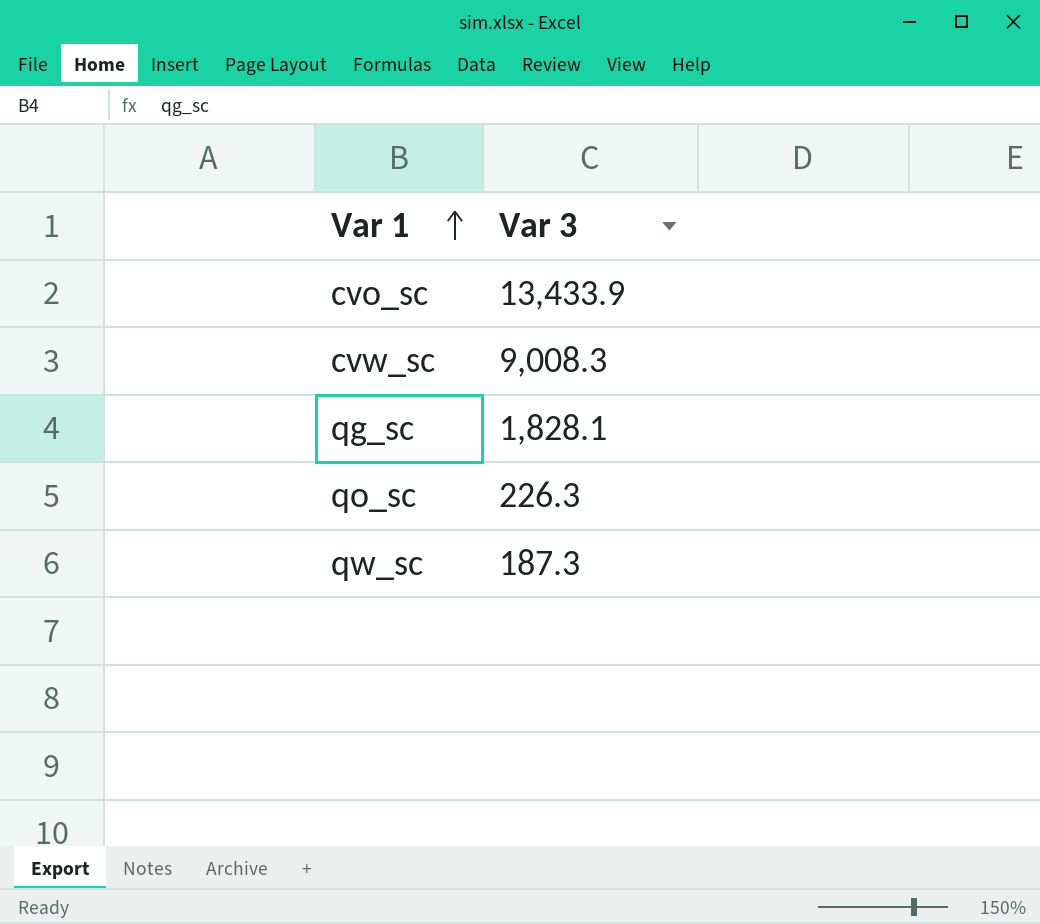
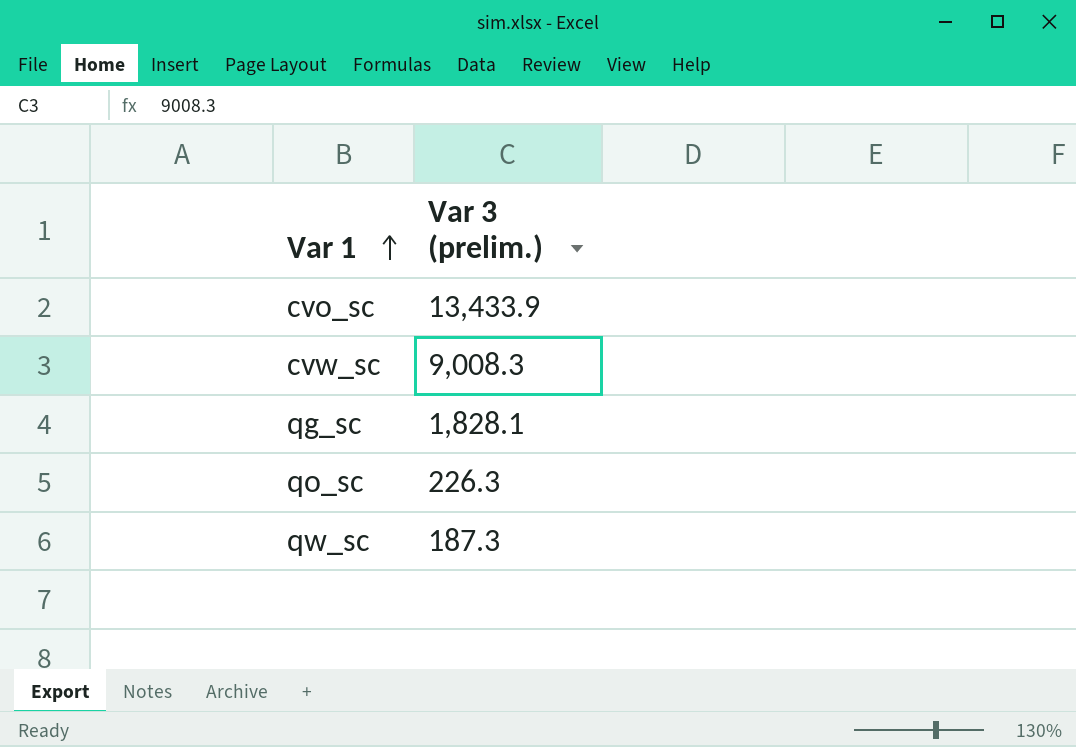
column name: Var 3 -> Var 3 (prelim.)

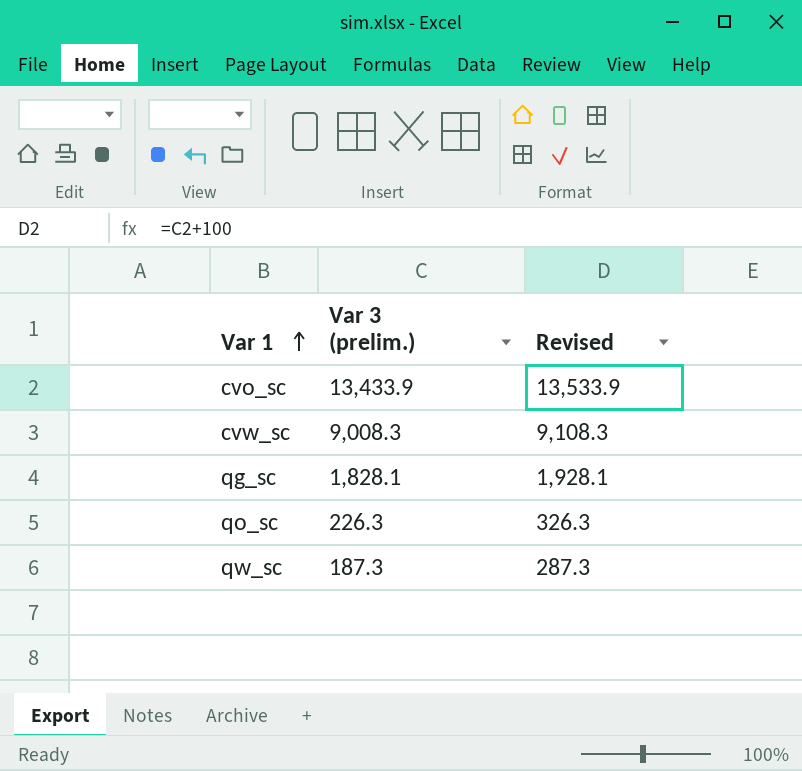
column Revised | formula: none -> [Var 3 (prelim.)] + 100

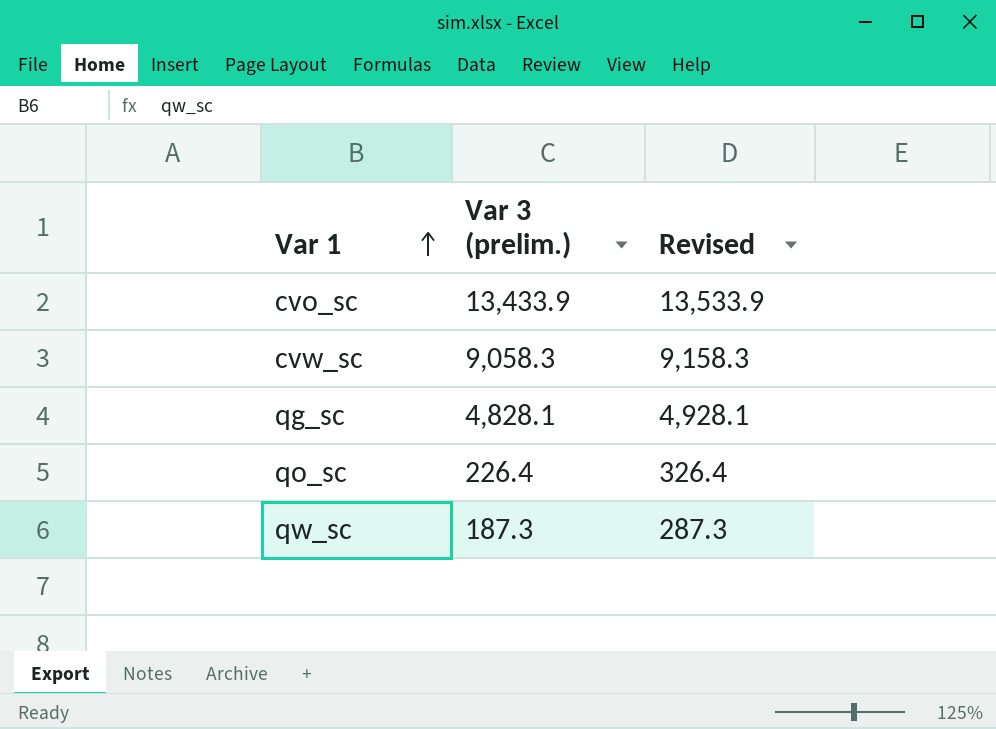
cvw_sc | Var 3 (prelim.): 9,008.3 -> 9,058.3
cvw_sc | Revised: 9,108.3 -> 9,158.3
qg_sc | Var 3 (prelim.): 1,828.1 -> 4,828.1
qg_sc | Revised: 1,928.1 -> 4,928.1
qo_sc | Var 3 (prelim.): 226.3 -> 226.4
qo_sc | Revised: 326.3 -> 326.4

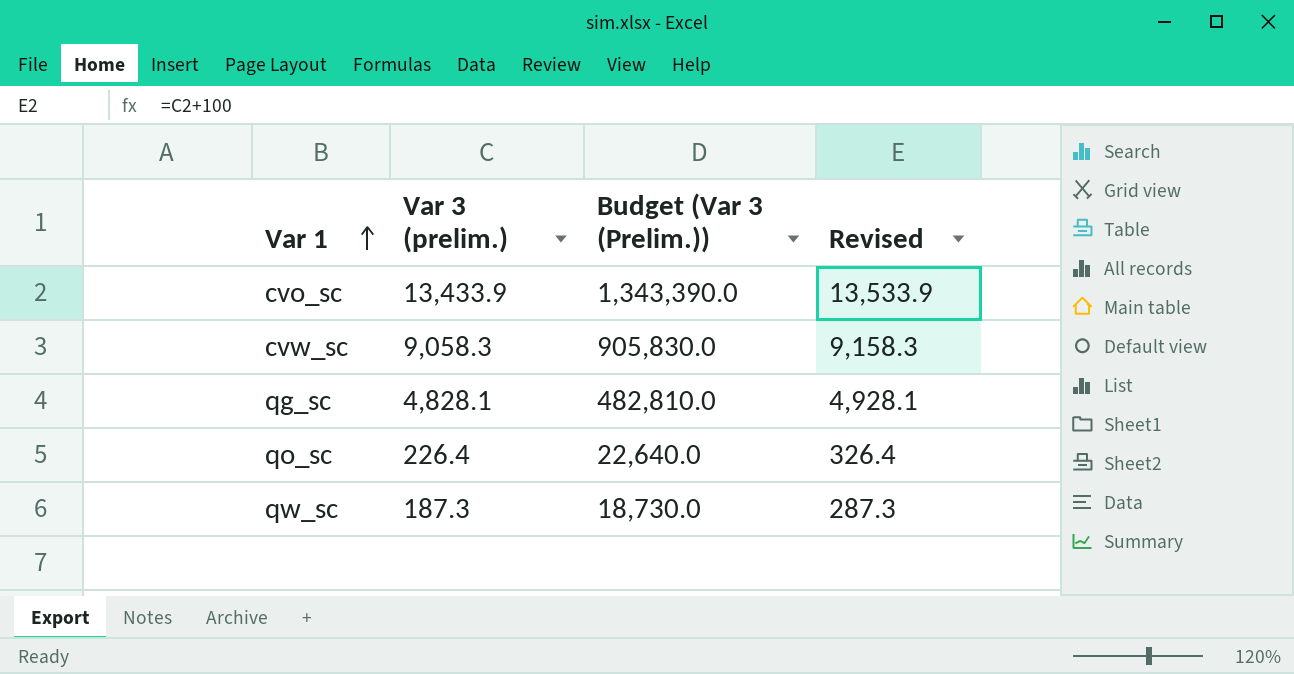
column Budget (Var 3 (Prelim.)) | formula: none -> [Var 3 (prelim.)] * 100

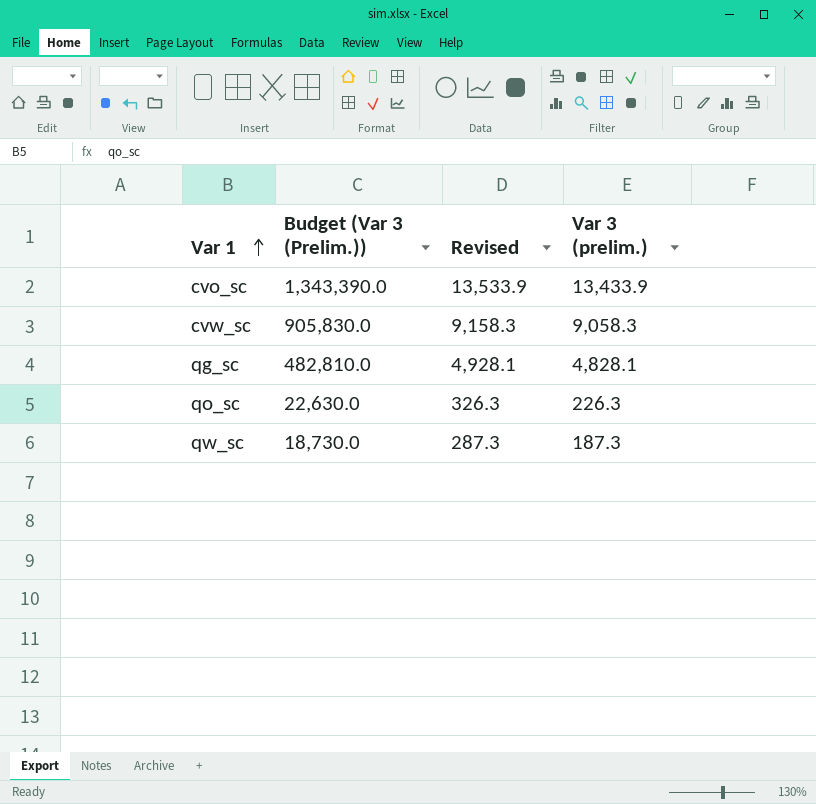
column Var 3 (prelim.) | position: 2 -> 4
qo_sc | Budget (Var 3 (Prelim.)): 22,640.0 -> 22,630.0
qo_sc | Revised: 326.4 -> 326.3
qo_sc | Var 3 (prelim.): 226.4 -> 226.3

